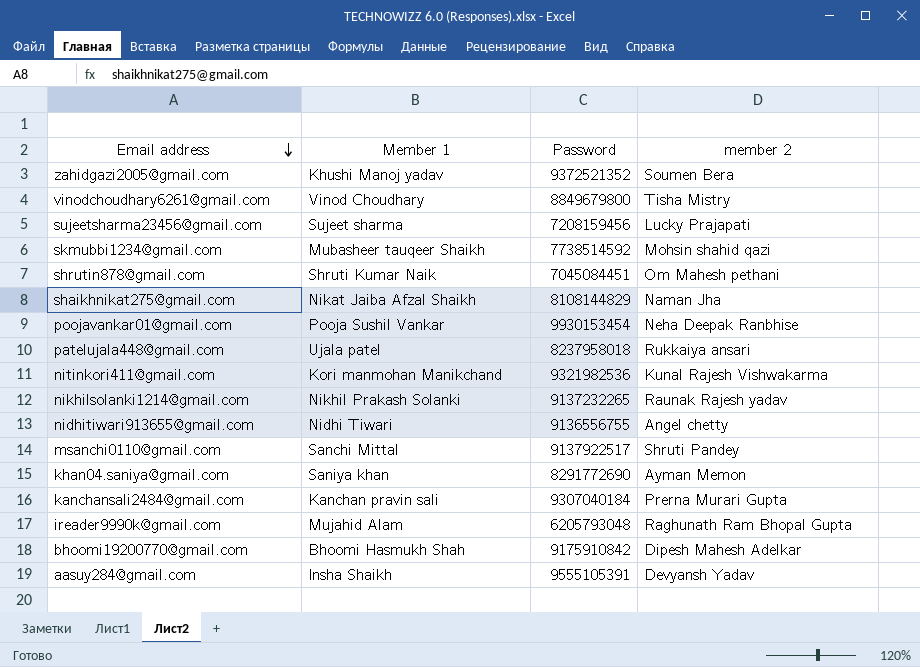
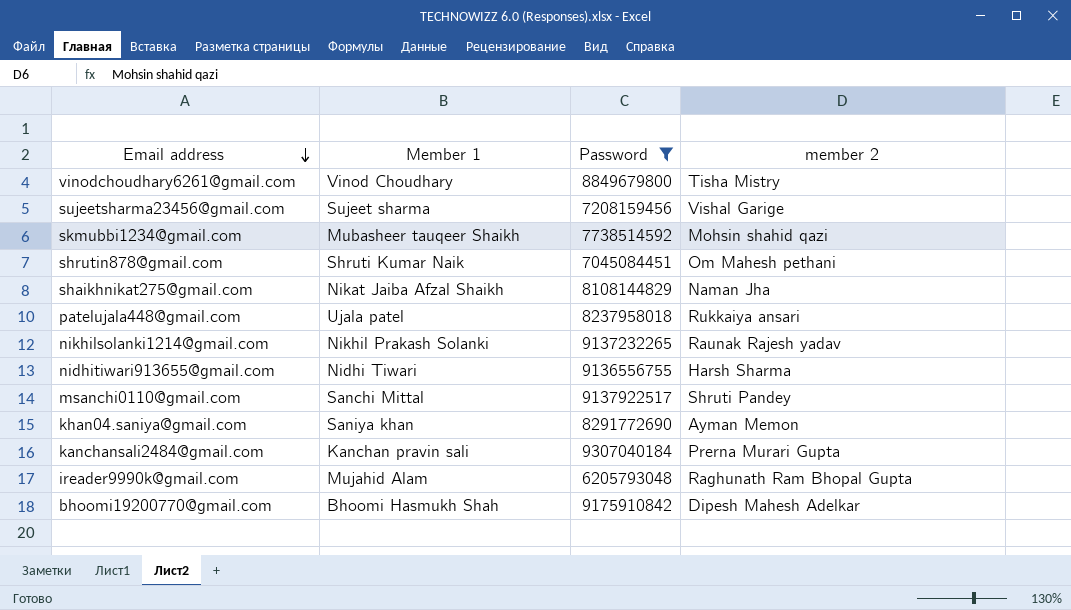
filter: none -> Password <= 9307040184
sujeetsharma23456@gmail.com | member 2: Lucky Prajapati -> Vishal Garige
nidhitiwari913655@gmail.com | member 2: Angel chetty -> Harsh Sharma

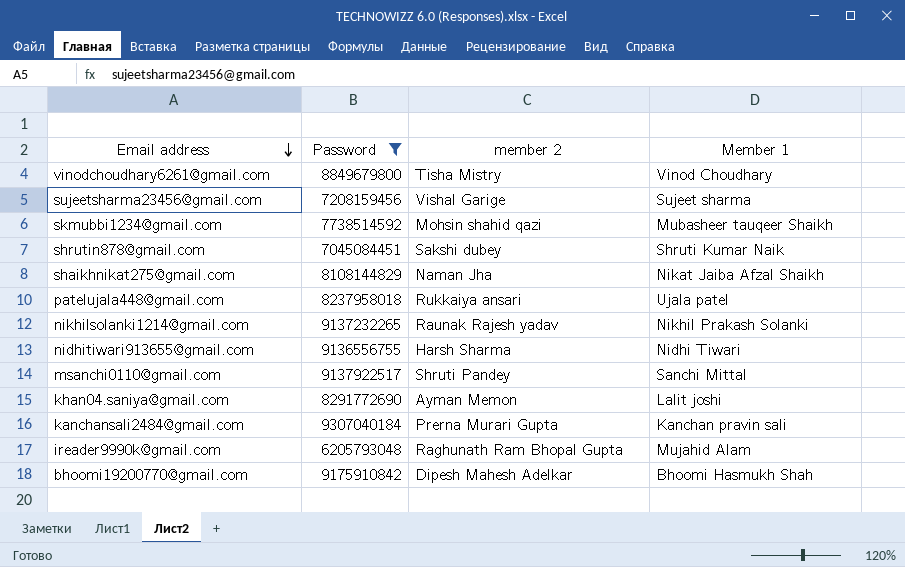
column Member 1 | position: 2 -> 4
shrutin878@gmail.com | member 2: Om Mahesh pethani -> Sakshi dubey
khan04.saniya@gmail.com | Member 1: Saniya khan -> Lalit joshi

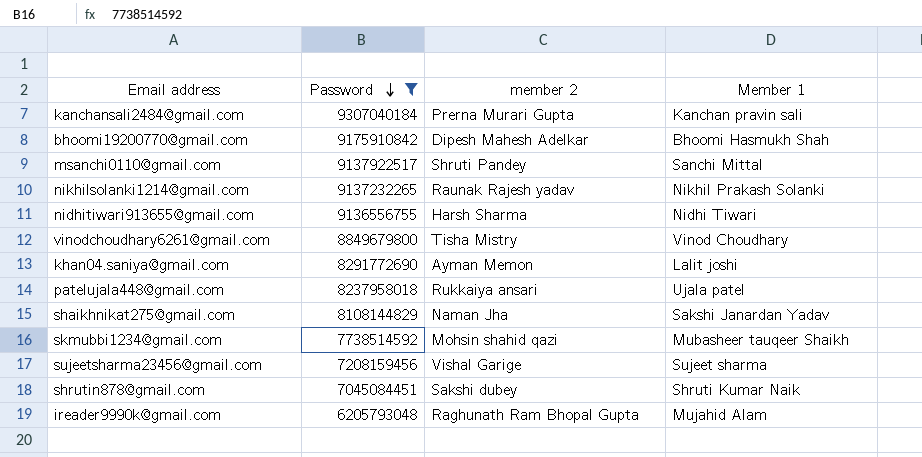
row order: Email address descending -> Password descending
shaikhnikat275@gmail.com | Member 1: Nikat Jaiba Afzal Shaikh -> Sakshi Janardan Yadav

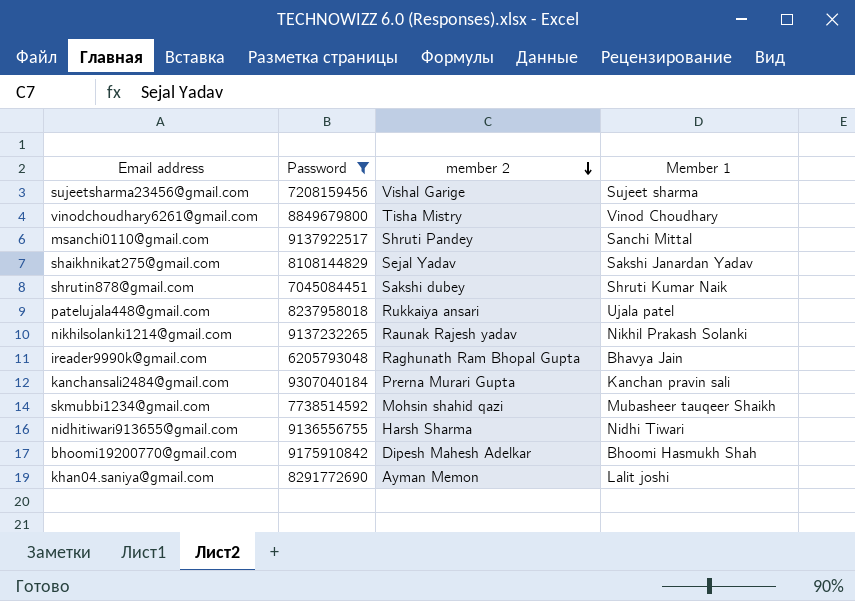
row order: Password descending -> member 2 descending
shaikhnikat275@gmail.com | member 2: Naman Jha -> Sejal Yadav
ireader9990k@gmail.com | Member 1: Mujahid Alam -> Bhavya Jain

